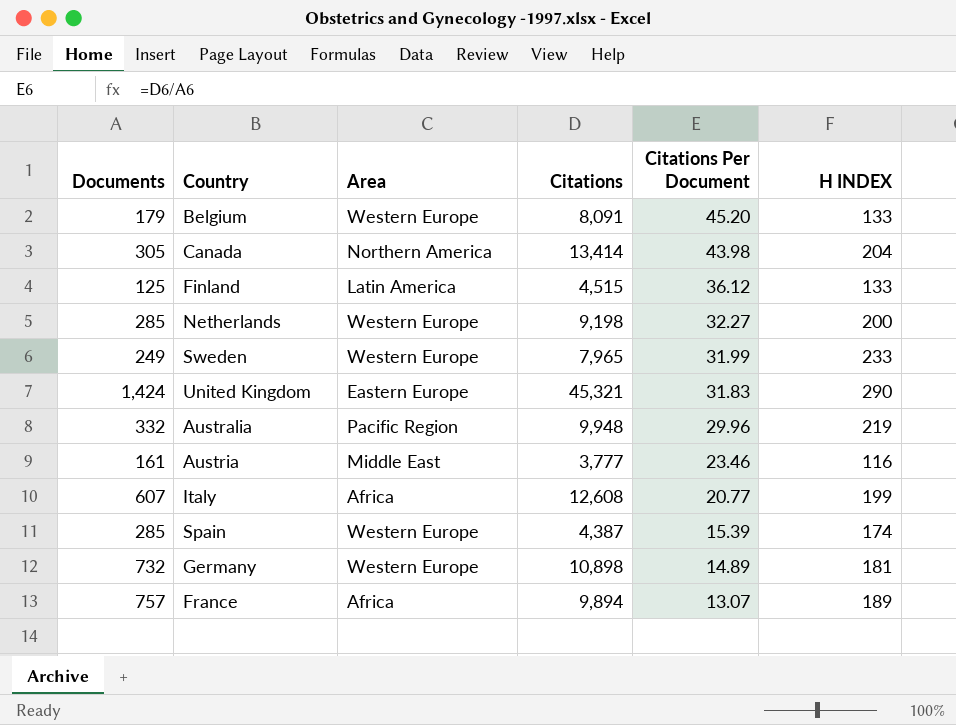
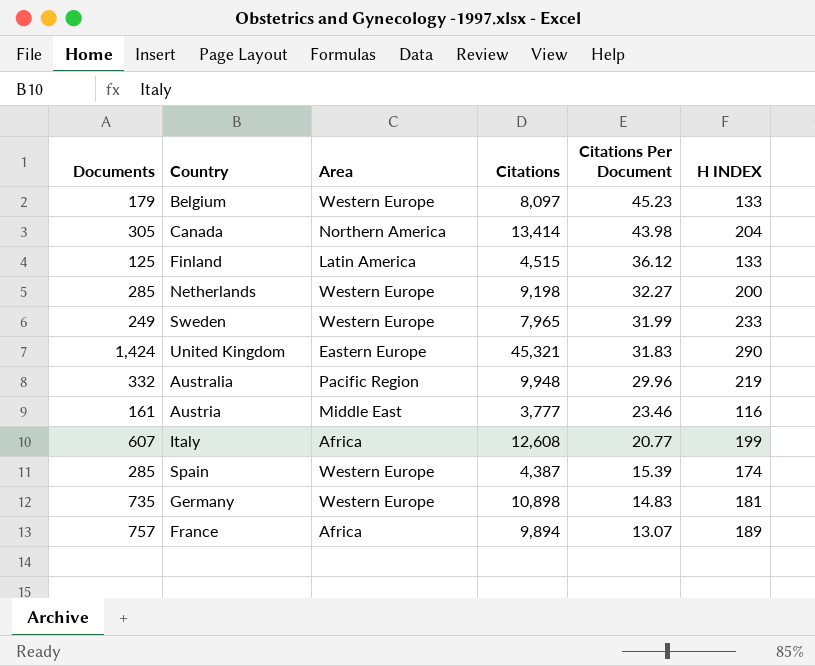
Belgium | Citations: 8,091 -> 8,097
Belgium | Citations Per Document: 45.20 -> 45.23
Germany | Documents: 732 -> 735
Germany | Citations Per Document: 14.89 -> 14.83

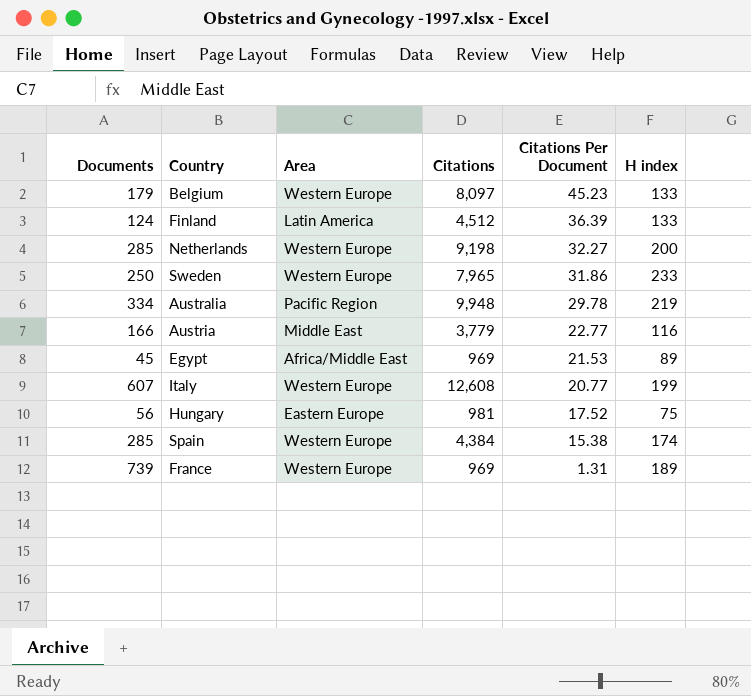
column name: H INDEX -> H index
row Canada: 305 | Northern America | 13,414 | 43.98 | 204 -> none
row United Kingdom: 1,424 | Eastern Europe | 45,321 | 31.83 | 290 -> none
row Germany: 735 | Western Europe | 10,898 | 14.83 | 181 -> none
Finland | Documents: 125 -> 124
Finland | Citations: 4,515 -> 4,512
Finland | Citations Per Document: 36.12 -> 36.39
Sweden | Documents: 249 -> 250
Sweden | Citations Per Document: 31.99 -> 31.86
Australia | Documents: 332 -> 334
Australia | Citations Per Document: 29.96 -> 29.78
Austria | Documents: 161 -> 166
Austria | Citations: 3,777 -> 3,779
Austria | Citations Per Document: 23.46 -> 22.77
row Egypt: none -> 45 | Africa/Middle East | 969 | 21.53 | 89
Italy | Area: Africa -> Western Europe
row Hungary: none -> 56 | Eastern Europe | 981 | 17.52 | 75
Spain | Citations: 4,387 -> 4,384
Spain | Citations Per Document: 15.39 -> 15.38
France | Documents: 757 -> 739
France | Area: Africa -> Western Europe
France | Citations: 9,894 -> 969
France | Citations Per Document: 13.07 -> 1.31

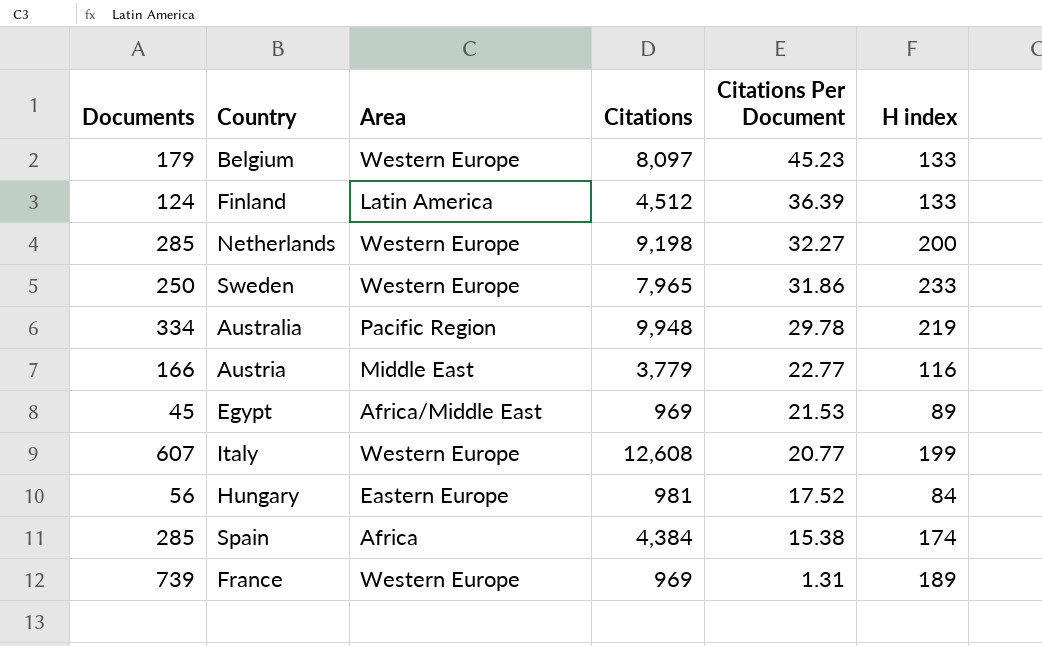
Hungary | H index: 75 -> 84
Spain | Area: Western Europe -> Africa

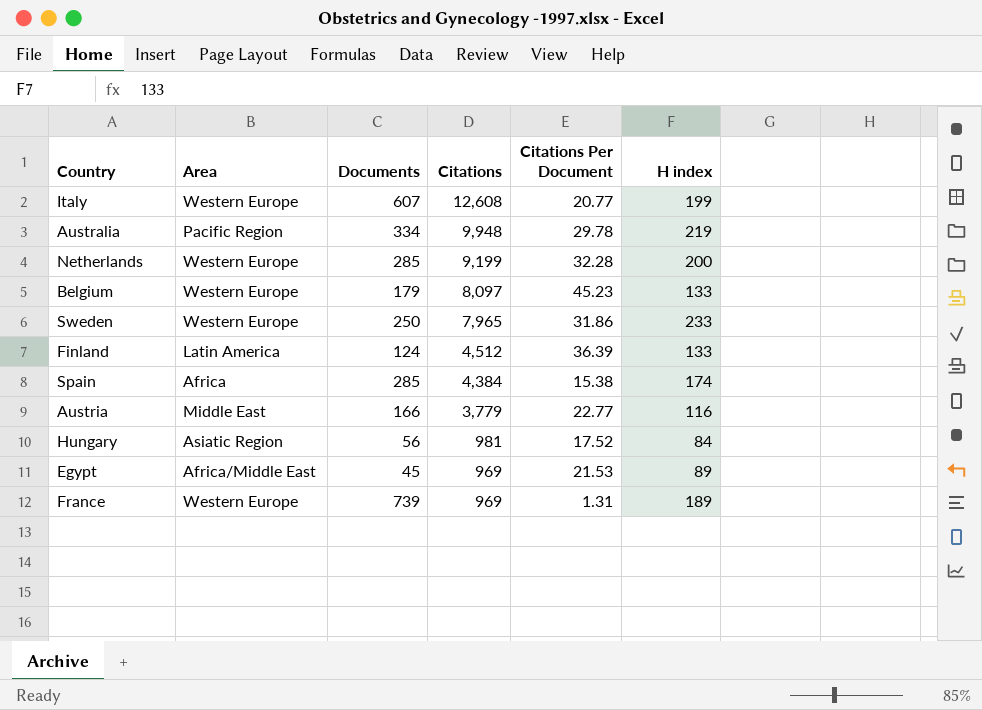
row order: Citations Per Document descending -> Citations descending
column Documents | position: 1 -> 3
Netherlands | Citations: 9,198 -> 9,199
Netherlands | Citations Per Document: 32.27 -> 32.28
Hungary | Area: Eastern Europe -> Asiatic Region

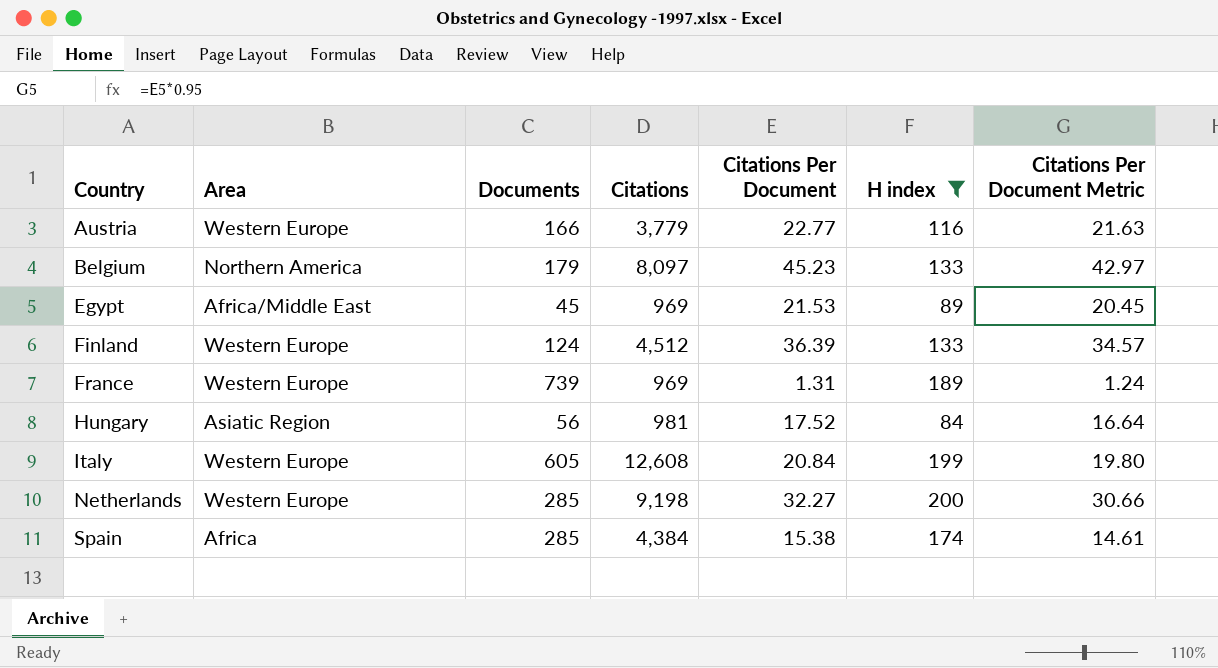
filter: none -> H index <= 200
row order: Citations descending -> Country ascending
column Citations Per Document Metric | formula: none -> [Citations Per Document] * 0.95
Austria | Area: Middle East -> Western Europe
Belgium | Area: Western Europe -> Northern America
Finland | Area: Latin America -> Western Europe
Italy | Documents: 607 -> 605
Italy | Citations Per Document: 20.77 -> 20.84
Netherlands | Citations: 9,199 -> 9,198
Netherlands | Citations Per Document: 32.28 -> 32.27

